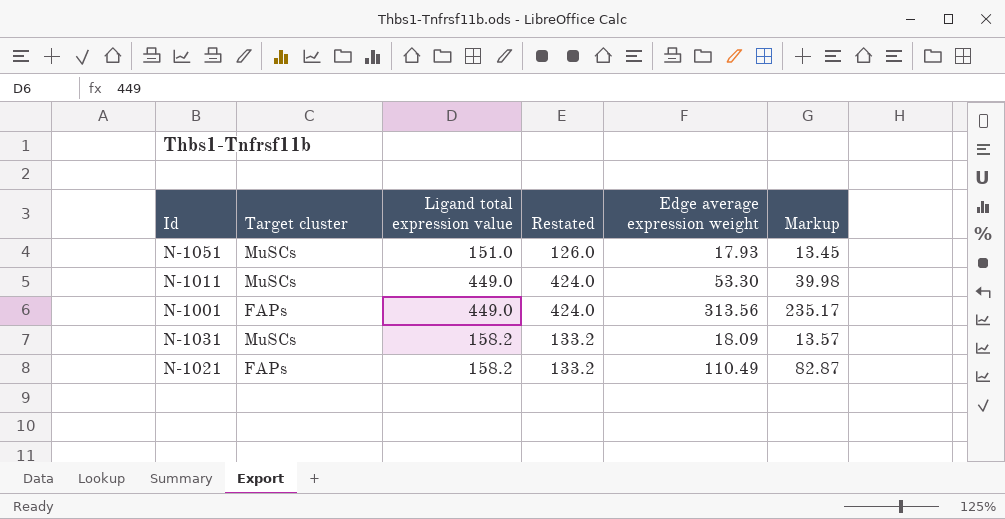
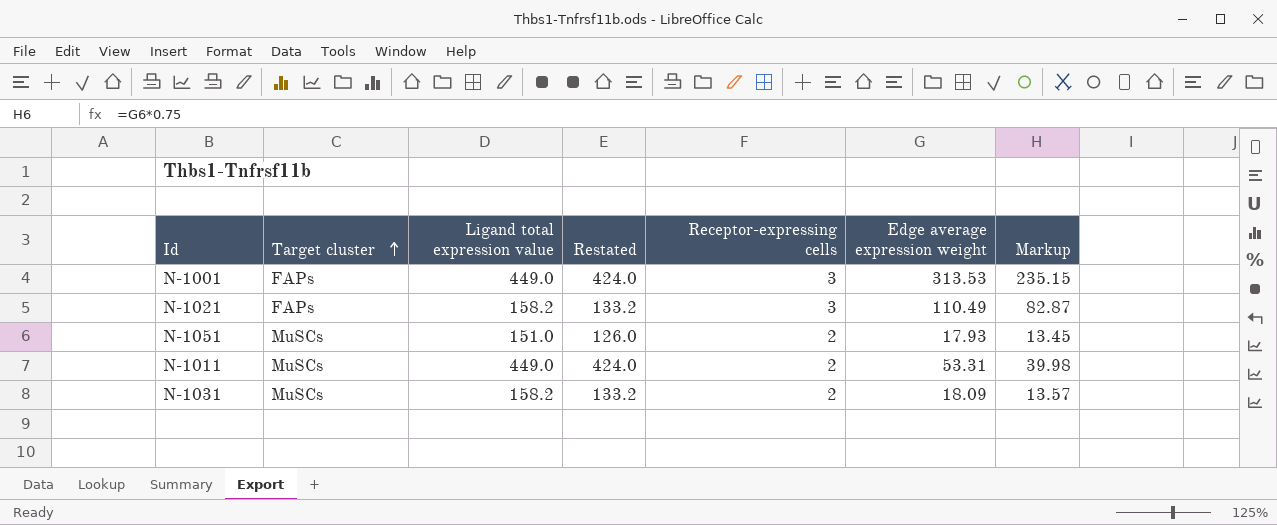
row order: none -> Target cluster ascending
column Receptor-expressing cells | position: none -> 5
N-1001 | Edge average expression weight: 313.56 -> 313.53
N-1001 | Markup: 235.17 -> 235.15
N-1011 | Edge average expression weight: 53.30 -> 53.31

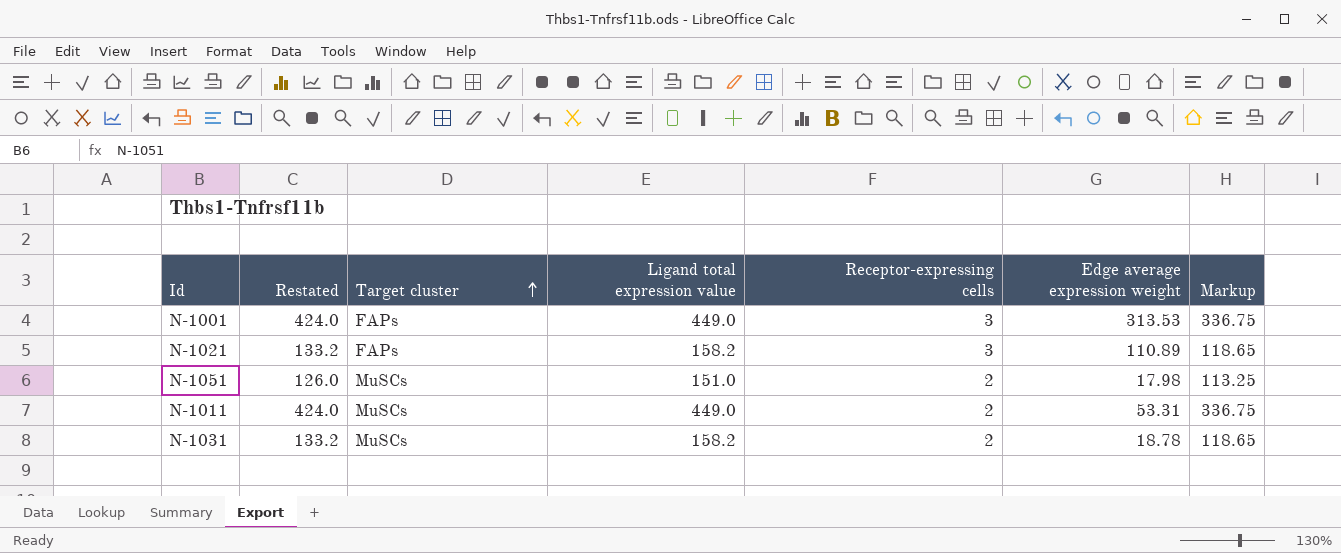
column Restated | position: 4 -> 2
column Markup | formula: [Edge average expression weight] * 0.75 -> [Ligand total expression value] * 0.75
N-1021 | Edge average expression weight: 110.49 -> 110.89
N-1051 | Edge average expression weight: 17.93 -> 17.98
N-1031 | Edge average expression weight: 18.09 -> 18.78

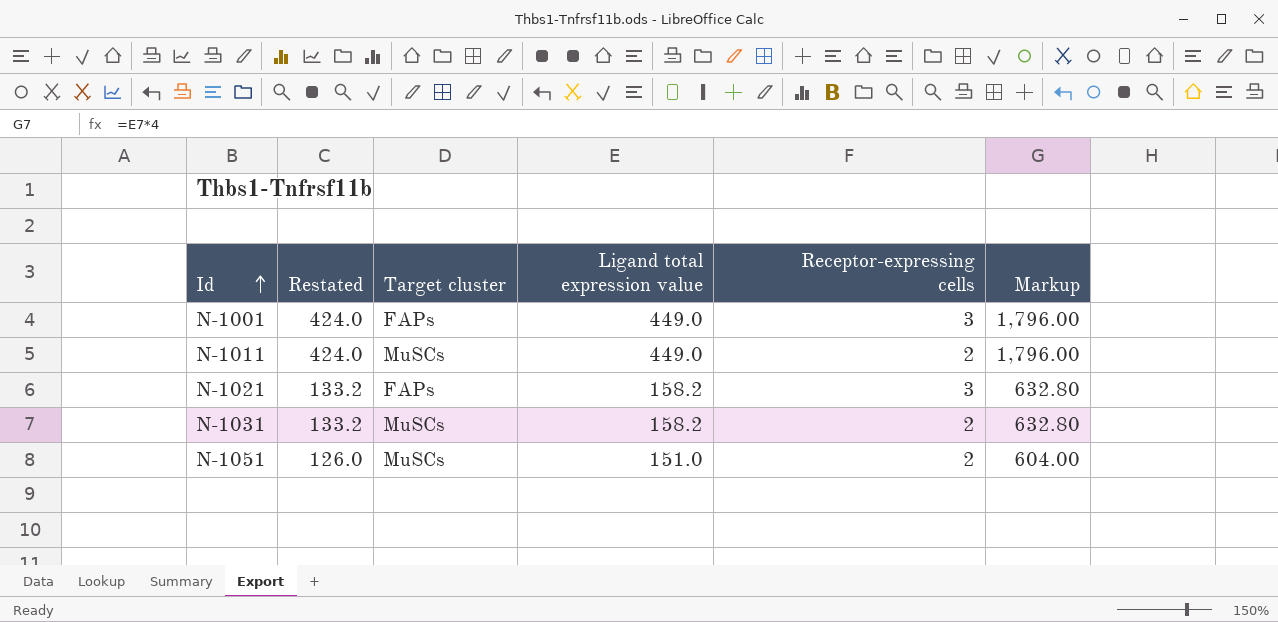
row order: Target cluster ascending -> Id ascending
column Edge average expression weight | position: 6 -> none
column Markup | formula: [Ligand total expression value] * 0.75 -> [Ligand total expression value] * 4

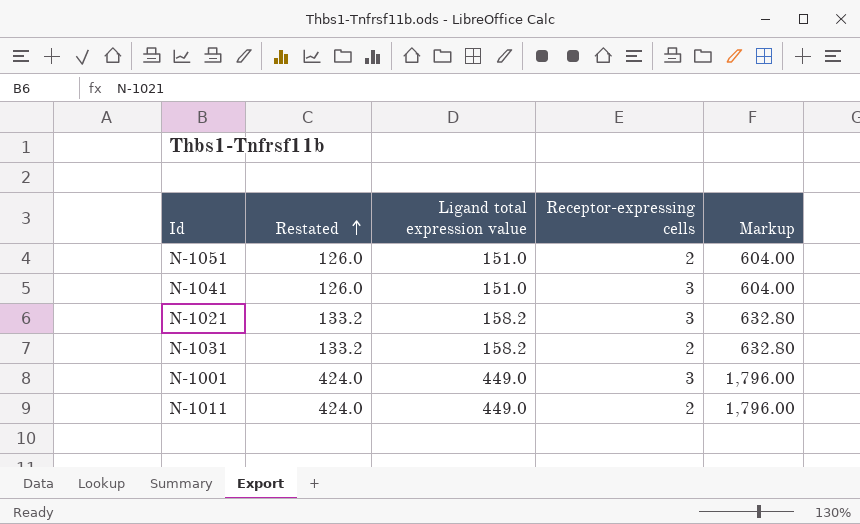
row order: Id ascending -> Restated ascending
column Target cluster | position: 3 -> none
row N-1041: none -> 126.0 | 151.0 | 3 | 604.00

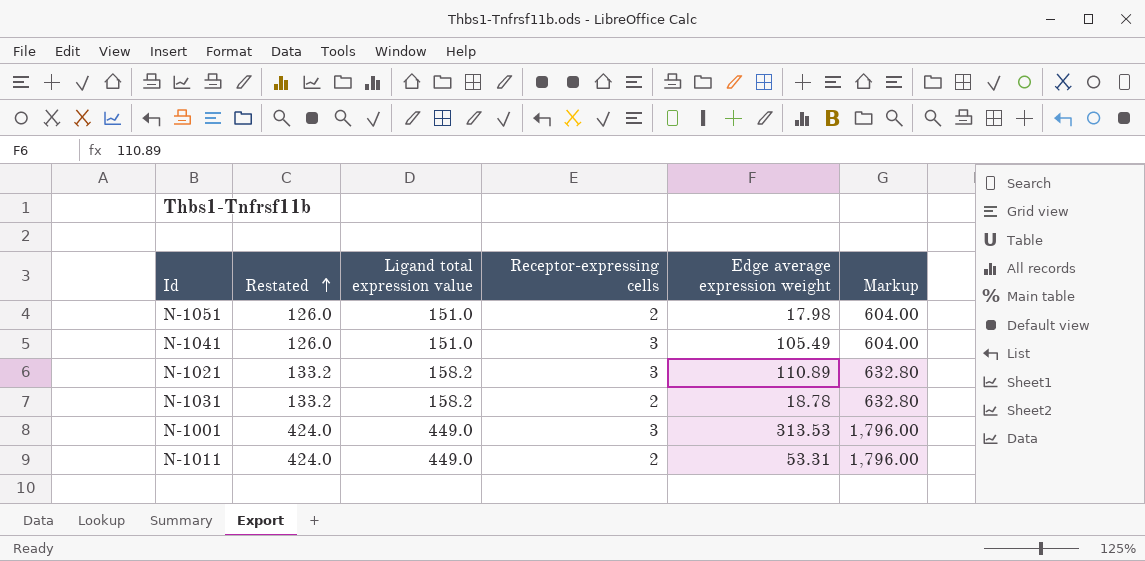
column Edge average expression weight | position: none -> 5

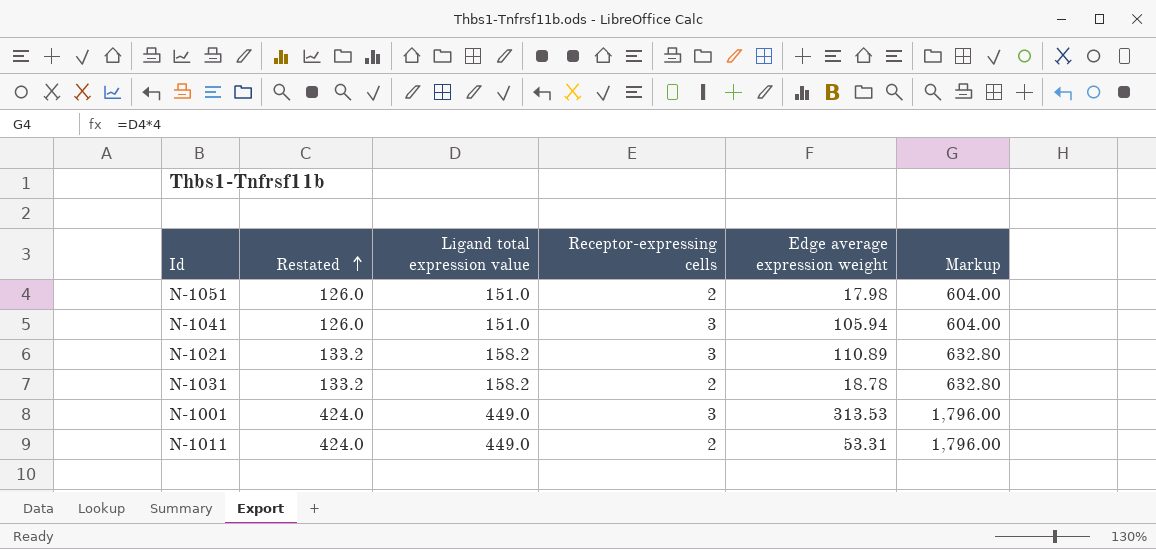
N-1041 | Edge average expression weight: 105.49 -> 105.94

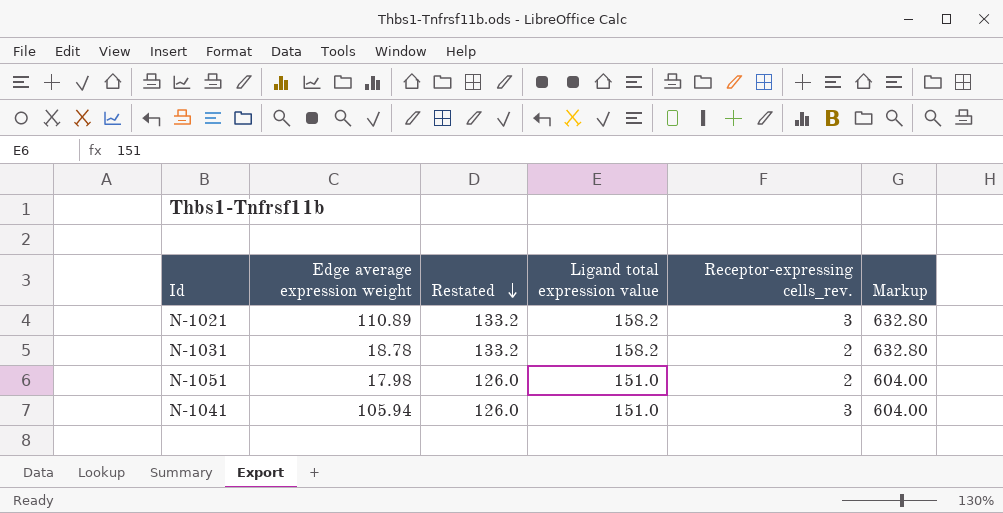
row order: Restated ascending -> Restated descending
column Edge average expression weight | position: 5 -> 2
column name: Receptor-expressing cells -> Receptor-expressing cells_rev.
row N-1001: 424.0 | 449.0 | 3 | 313.53 | 1,796.00 -> none
row N-1011: 424.0 | 449.0 | 2 | 53.31 | 1,796.00 -> none

